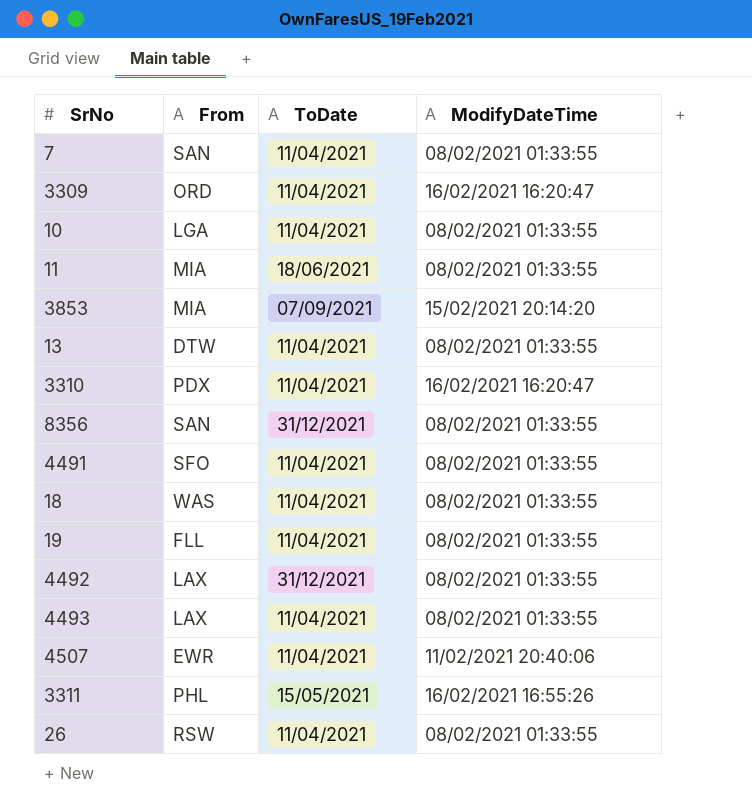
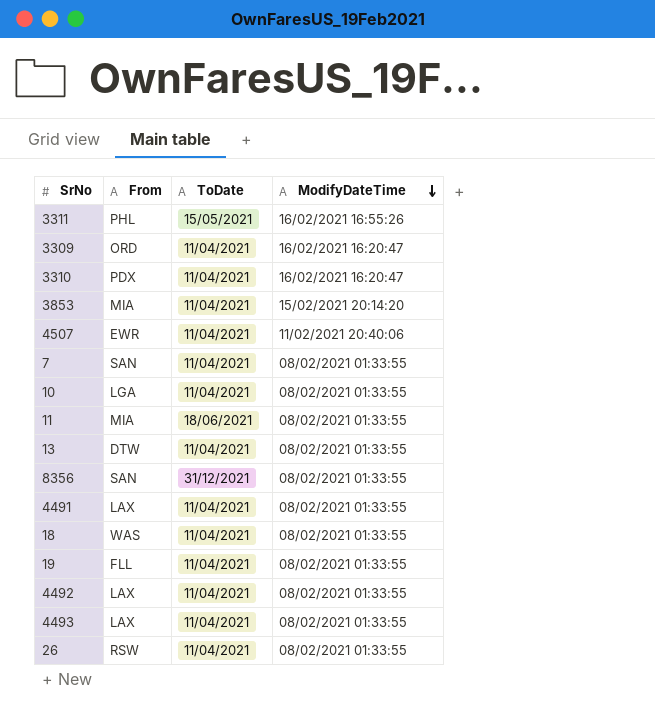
row order: none -> ModifyDateTime descending
3853 | ToDate: 07/09/2021 -> 11/04/2021
4491 | From: SFO -> LAX
4492 | ToDate: 31/12/2021 -> 11/04/2021

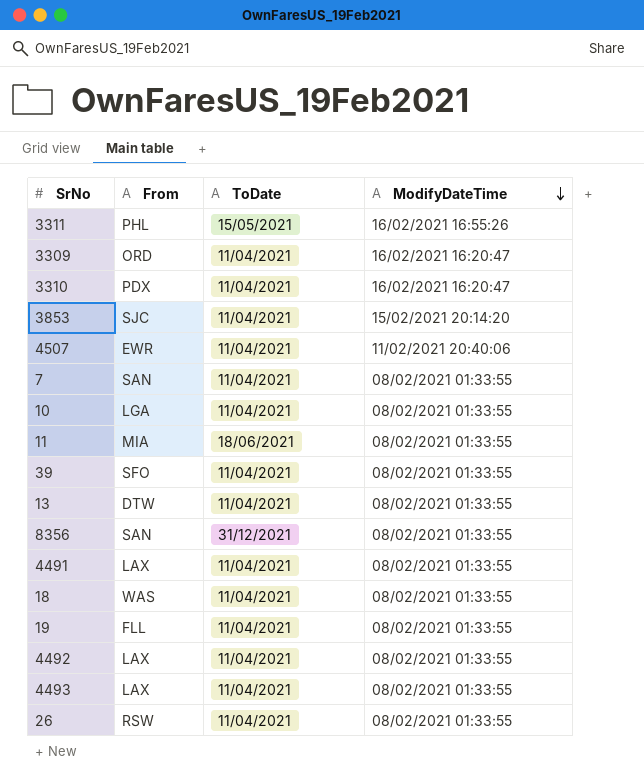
3853 | From: MIA -> SJC
row 39: none -> SFO | 11/04/2021 | 08/02/2021 01:33:55

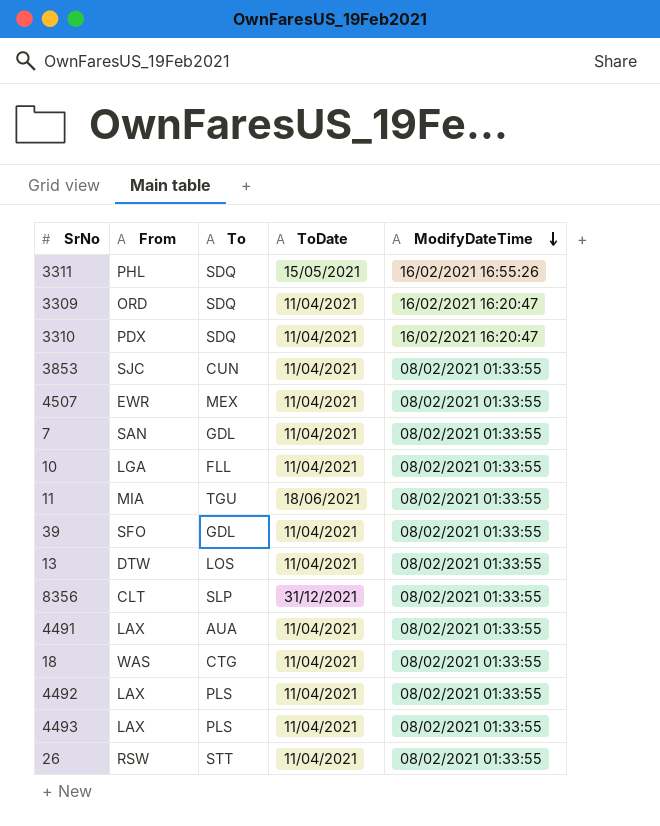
column To | position: none -> 3
row 19: FLL | 11/04/2021 | 08/02/2021 01:33:55 -> none
3853 | ModifyDateTime: 15/02/2021 20:14:20 -> 08/02/2021 01:33:55
4507 | ModifyDateTime: 11/02/2021 20:40:06 -> 08/02/2021 01:33:55
8356 | From: SAN -> CLT

